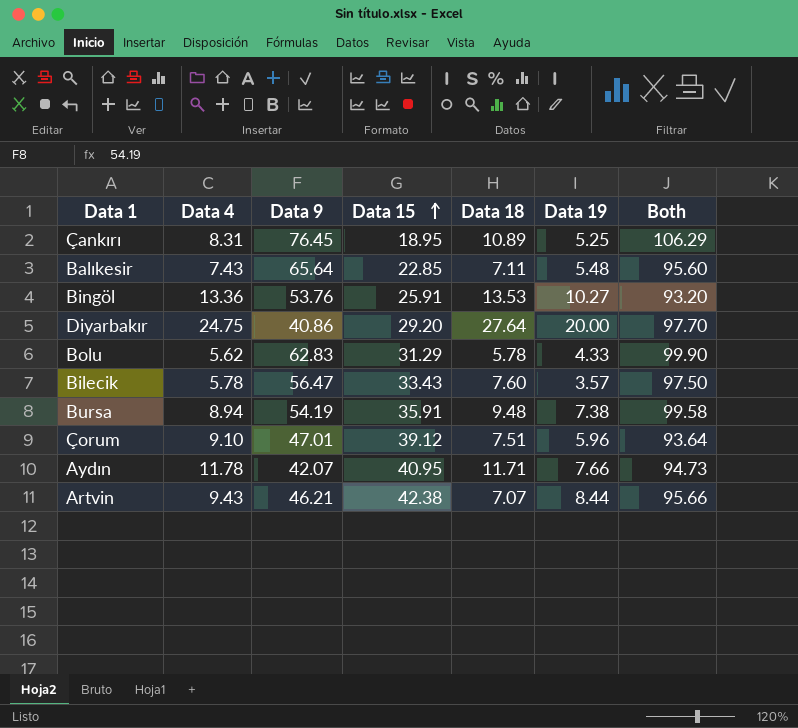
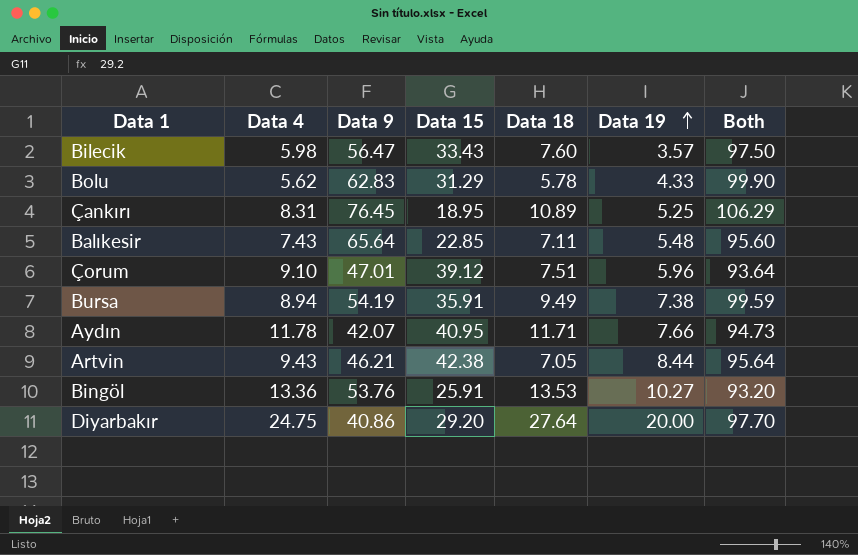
row order: Data 15 ascending -> Data 19 ascending
Bilecik | Data 4: 5.78 -> 5.98
Bursa | Data 18: 9.48 -> 9.49
Bursa | Both: 99.58 -> 99.59
Artvin | Data 18: 7.07 -> 7.05
Artvin | Both: 95.66 -> 95.64

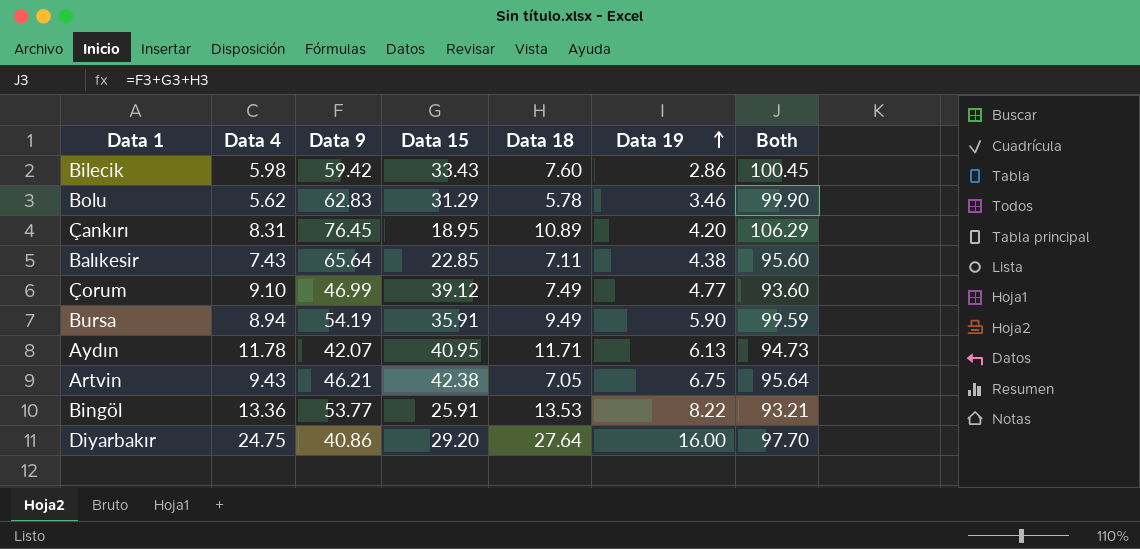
Bilecik | Data 9: 56.47 -> 59.42
Bilecik | Data 19: 3.57 -> 2.86
Bilecik | Both: 97.50 -> 100.45
Bolu | Data 19: 4.33 -> 3.46
Çankırı | Data 19: 5.25 -> 4.20
Balıkesir | Data 19: 5.48 -> 4.38
Çorum | Data 9: 47.01 -> 46.99
Çorum | Data 18: 7.51 -> 7.49
Çorum | Data 19: 5.96 -> 4.77
Çorum | Both: 93.64 -> 93.60
Bursa | Data 19: 7.38 -> 5.90
Aydın | Data 19: 7.66 -> 6.13
Artvin | Data 19: 8.44 -> 6.75
Bingöl | Data 9: 53.76 -> 53.77
Bingöl | Data 19: 10.27 -> 8.22
Bingöl | Both: 93.20 -> 93.21
Diyarbakır | Data 19: 20.00 -> 16.00

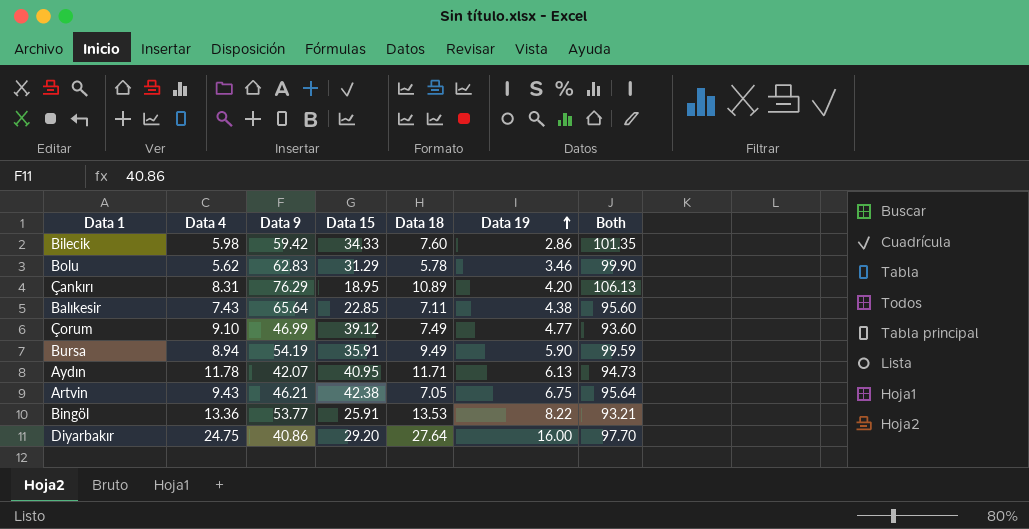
Bilecik | Data 15: 33.43 -> 34.33
Bilecik | Both: 100.45 -> 101.35
Çankırı | Data 9: 76.45 -> 76.29
Çankırı | Both: 106.29 -> 106.13

